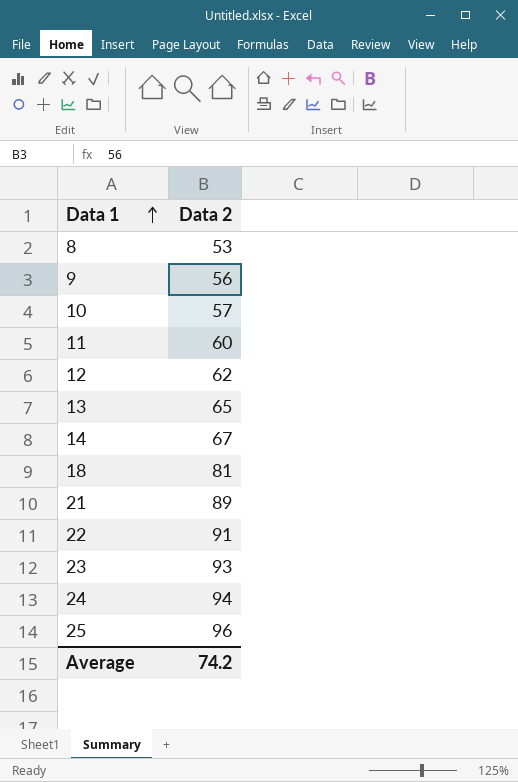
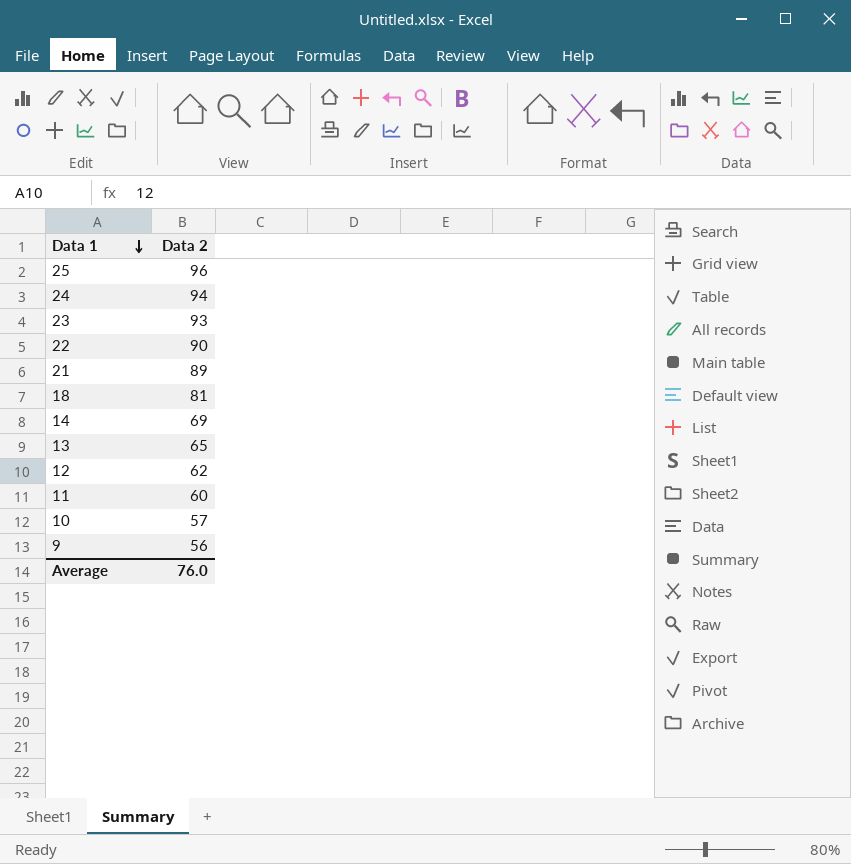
row order: Data 1 ascending -> Data 1 descending
row 8: 53 -> none
22 | Data 2: 91 -> 90
14 | Data 2: 67 -> 69
Average | Data 2: 74.2 -> 76.0

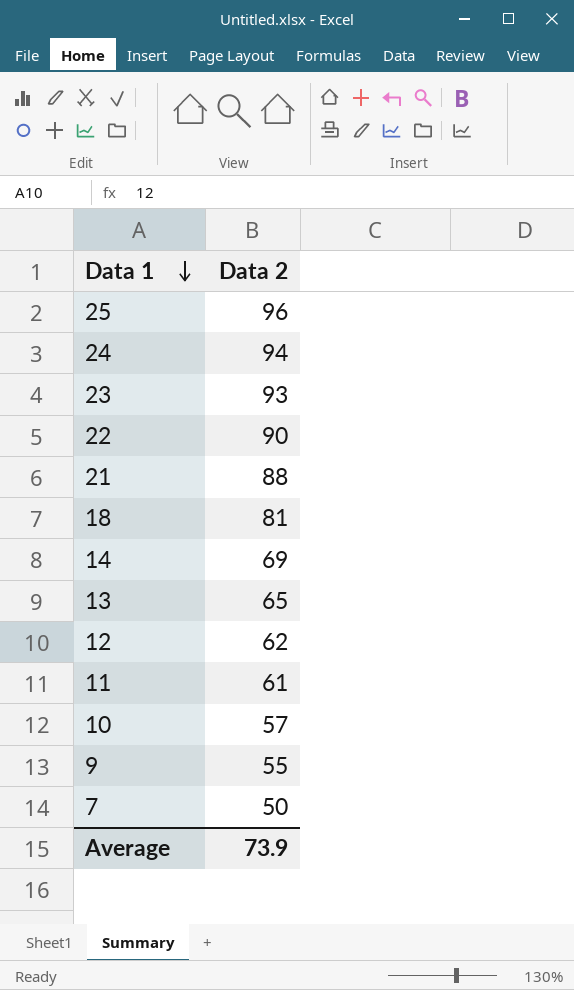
21 | Data 2: 89 -> 88
11 | Data 2: 60 -> 61
9 | Data 2: 56 -> 55
row 7: none -> 50
Average | Data 2: 76.0 -> 73.9

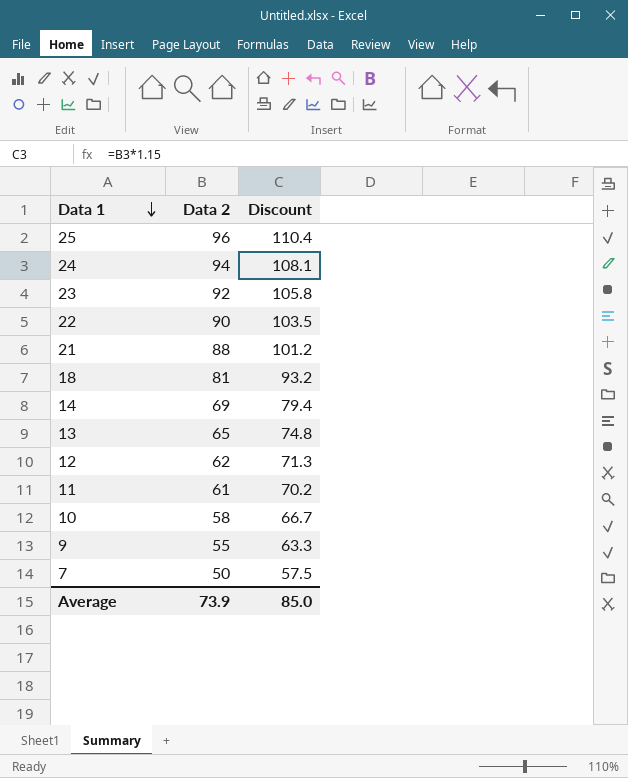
column Discount | formula: none -> [Data 2] * 1.15
23 | Data 2: 93 -> 92
10 | Data 2: 57 -> 58

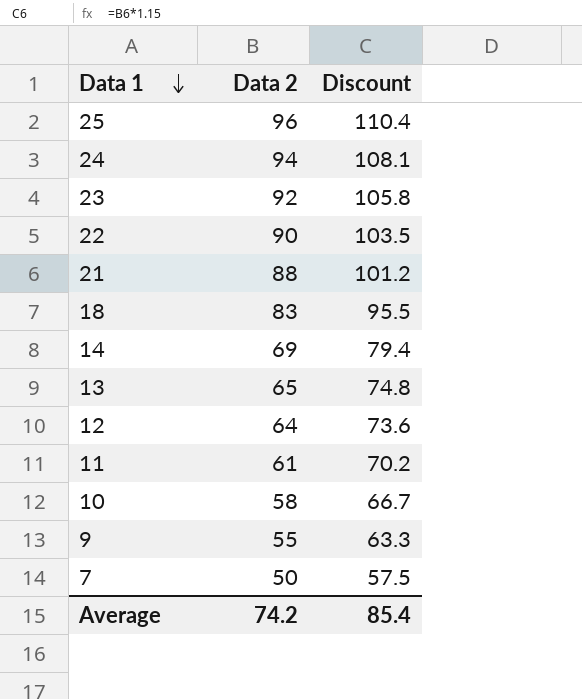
18 | Data 2: 81 -> 83
18 | Discount: 93.2 -> 95.5
12 | Data 2: 62 -> 64
12 | Discount: 71.3 -> 73.6
Average | Data 2: 73.9 -> 74.2
Average | Discount: 85.0 -> 85.4

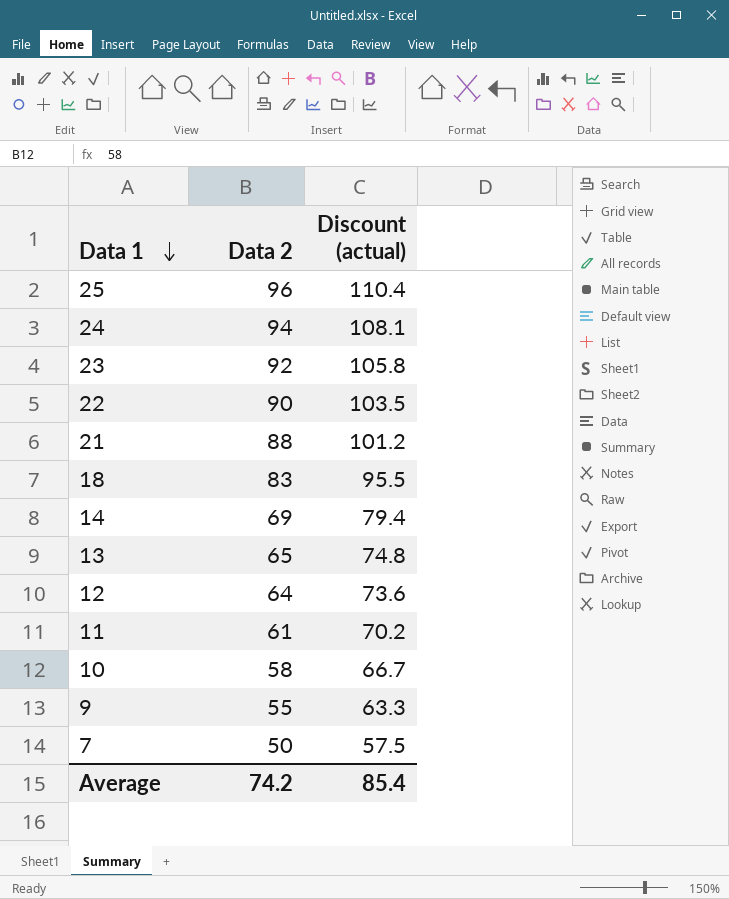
column name: Discount -> Discount (actual)

